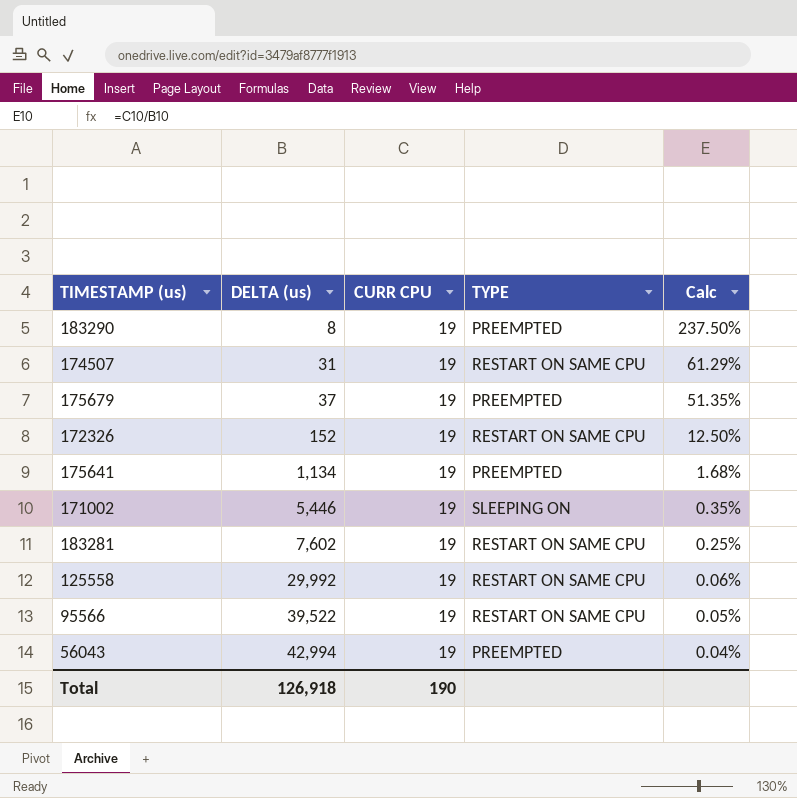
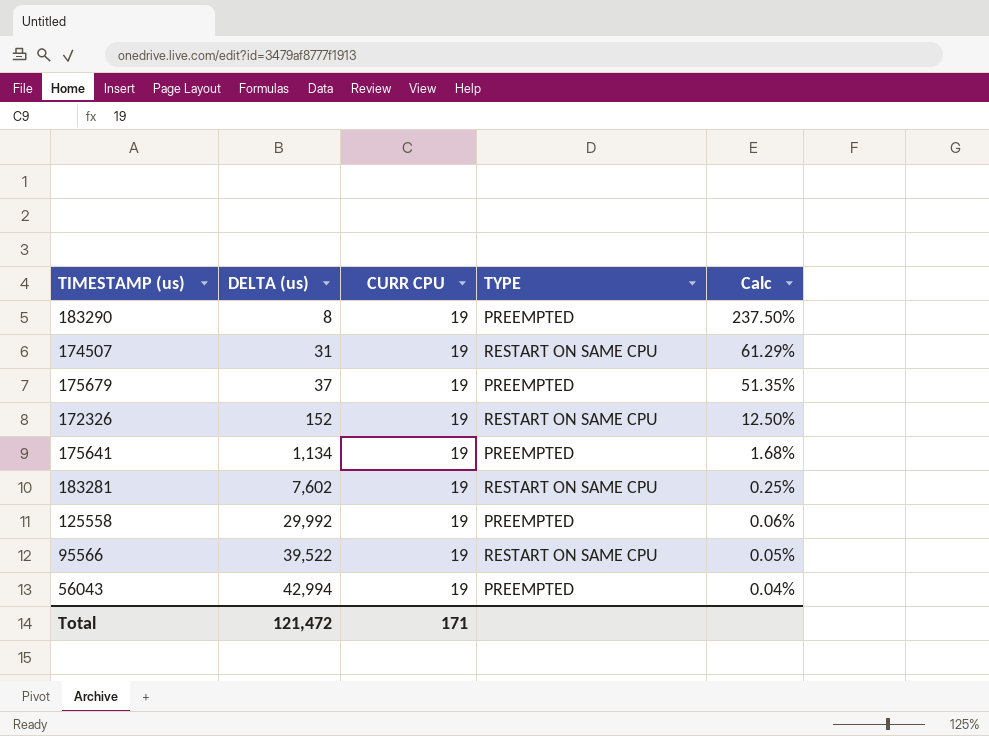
row 171002: 5,446 | 19 | SLEEPING ON | 0.35% -> none
125558 | TYPE: RESTART ON SAME CPU -> PREEMPTED
Total | DELTA (us): 126,918 -> 121,472
Total | CURR CPU: 190 -> 171

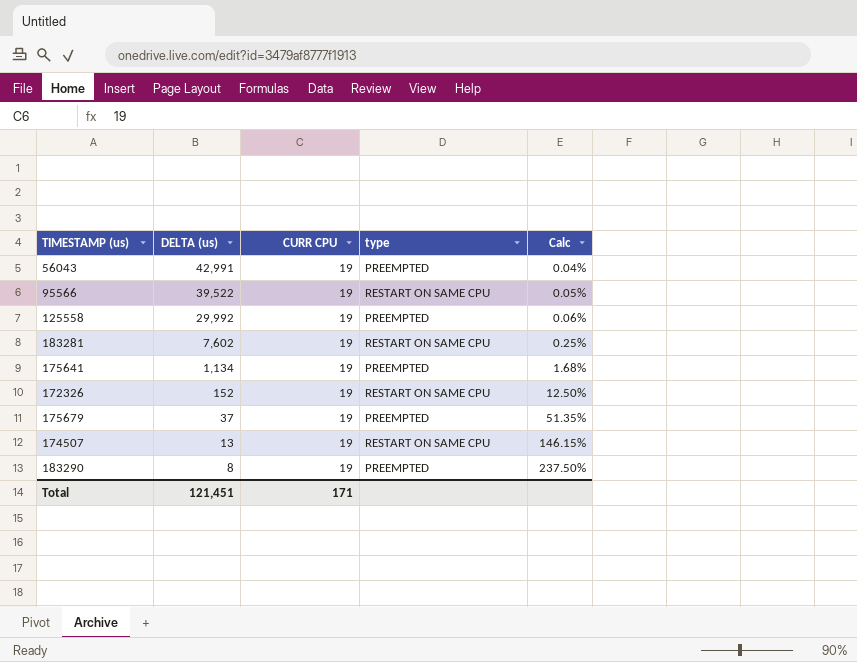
row order: DELTA (us) ascending -> DELTA (us) descending
column name: TYPE -> type
56043 | DELTA (us): 42,994 -> 42,991
174507 | DELTA (us): 31 -> 13
174507 | Calc: 61.29% -> 146.15%
Total | DELTA (us): 121,472 -> 121,451

